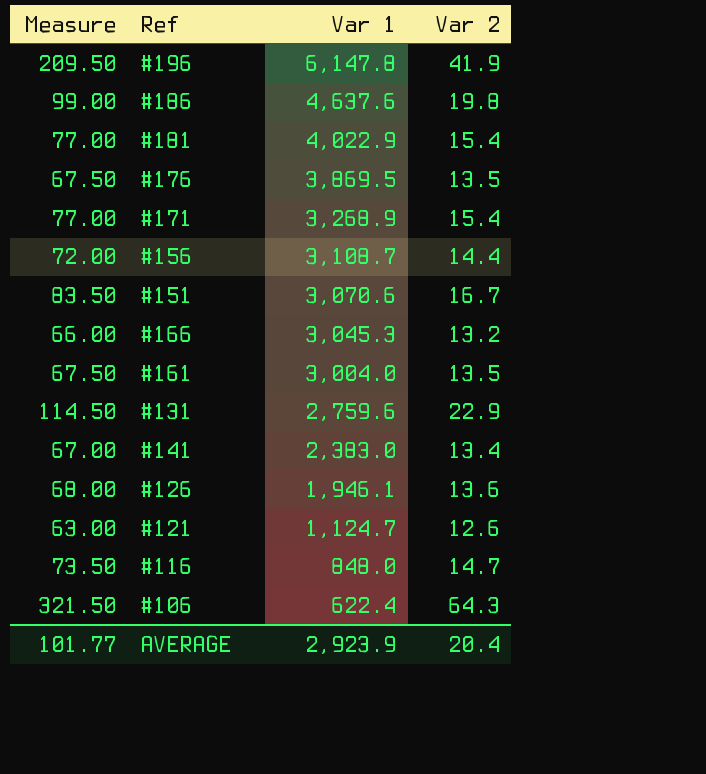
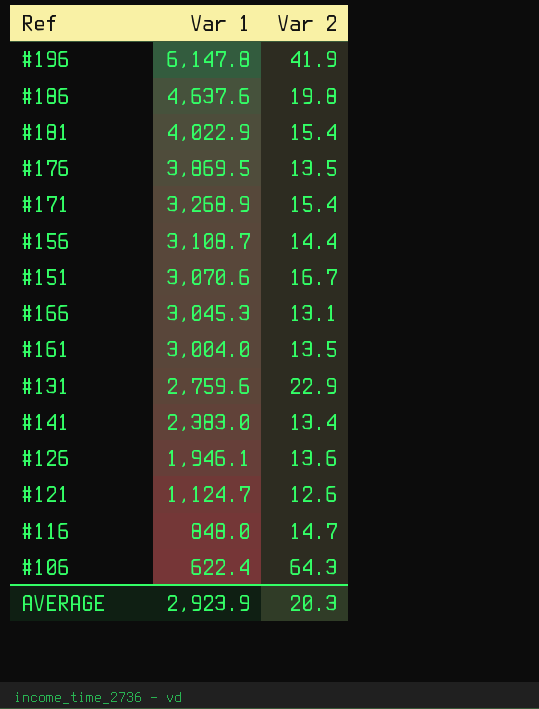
column Measure | formula: [Var 2] * 5 -> none
#166 | Var 2: 13.2 -> 13.1
AVERAGE | Var 2: 20.4 -> 20.3

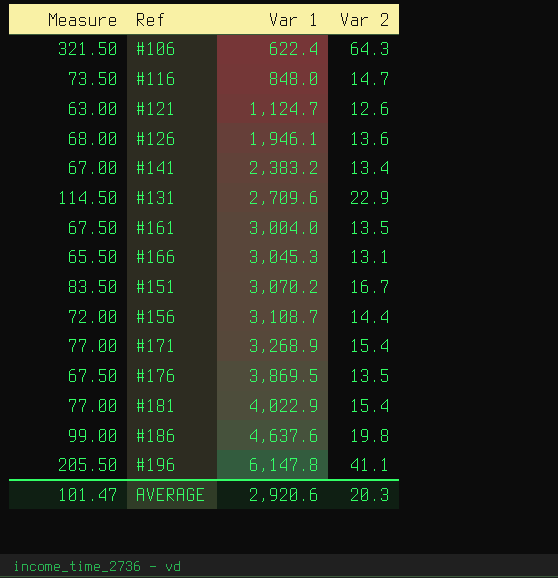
row order: Var 1 descending -> Var 1 ascending
column Measure | formula: none -> [Var 2] * 5
#141 | Var 1: 2,383.0 -> 2,383.2
#131 | Var 1: 2,759.6 -> 2,709.6
#151 | Var 1: 3,070.6 -> 3,070.2
#196 | Var 2: 41.9 -> 41.1
AVERAGE | Var 1: 2,923.9 -> 2,920.6

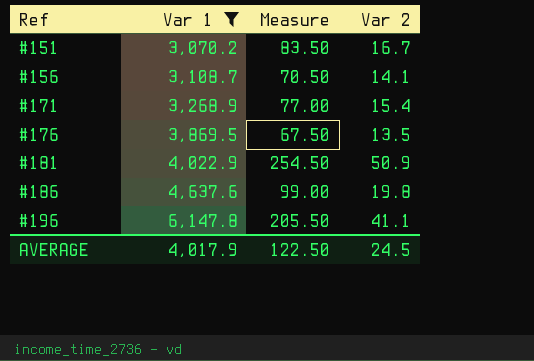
filter: none -> Var 1 >= 3,070.2
column Measure | position: 1 -> 3
#156 | Measure: 72.00 -> 70.50
#156 | Var 2: 14.4 -> 14.1
#181 | Measure: 77.00 -> 254.50
#181 | Var 2: 15.4 -> 50.9
AVERAGE | Var 1: 2,920.6 -> 4,017.9
AVERAGE | Measure: 101.47 -> 122.50
AVERAGE | Var 2: 20.3 -> 24.5

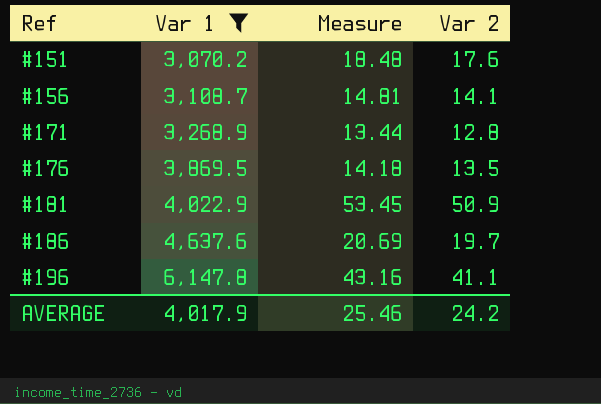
column Measure | formula: [Var 2] * 5 -> [Var 2] * 1.05
#151 | Var 2: 16.7 -> 17.6
#171 | Var 2: 15.4 -> 12.8
#186 | Var 2: 19.8 -> 19.7
AVERAGE | Measure: 122.50 -> 25.46
AVERAGE | Var 2: 24.5 -> 24.2

